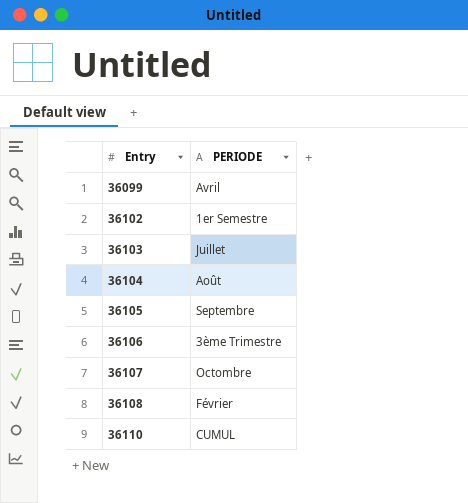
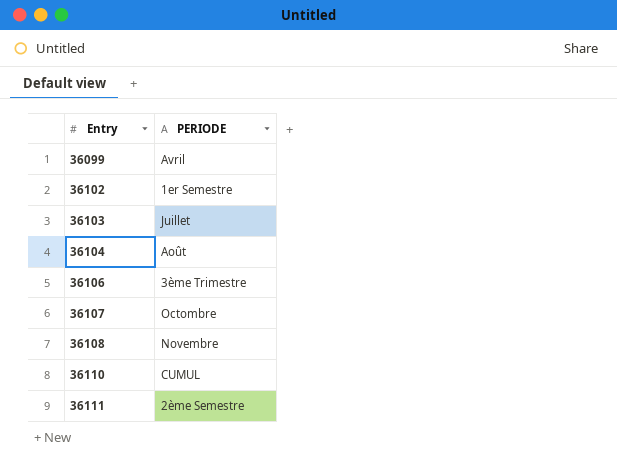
row 36105: Septembre -> none
36108 | PERIODE: Février -> Novembre
row 36111: none -> 2ème Semestre

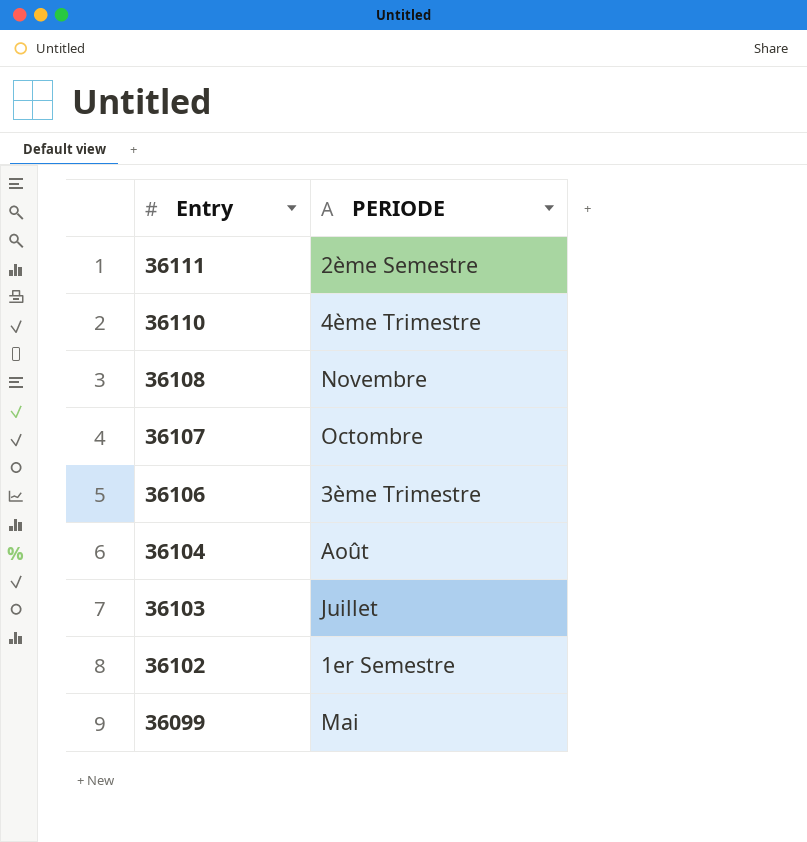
row order: Entry ascending -> Entry descending
36110 | PERIODE: CUMUL -> 4ème Trimestre
36099 | PERIODE: Avril -> Mai

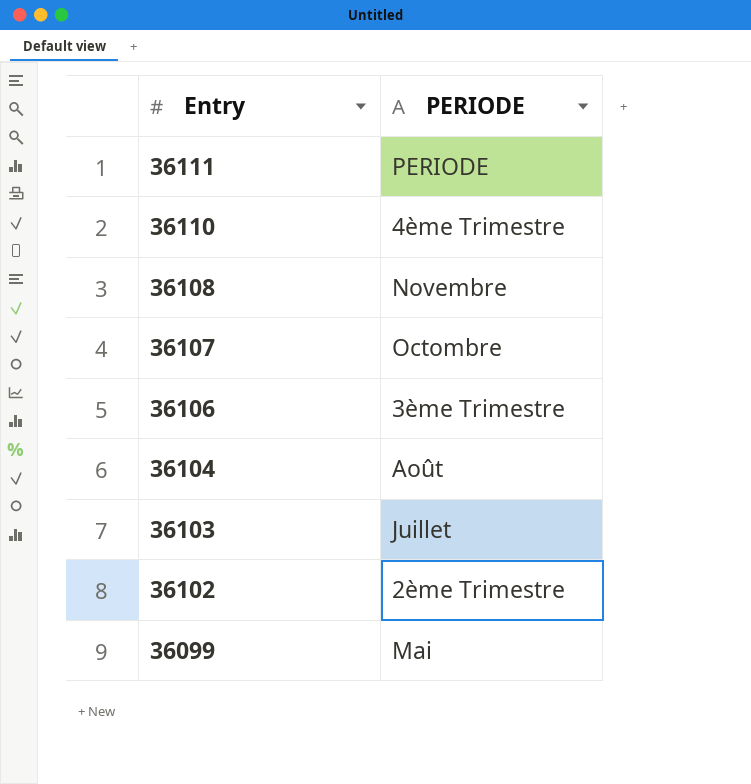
36111 | PERIODE: 2ème Semestre -> PERIODE
36102 | PERIODE: 1er Semestre -> 2ème Trimestre

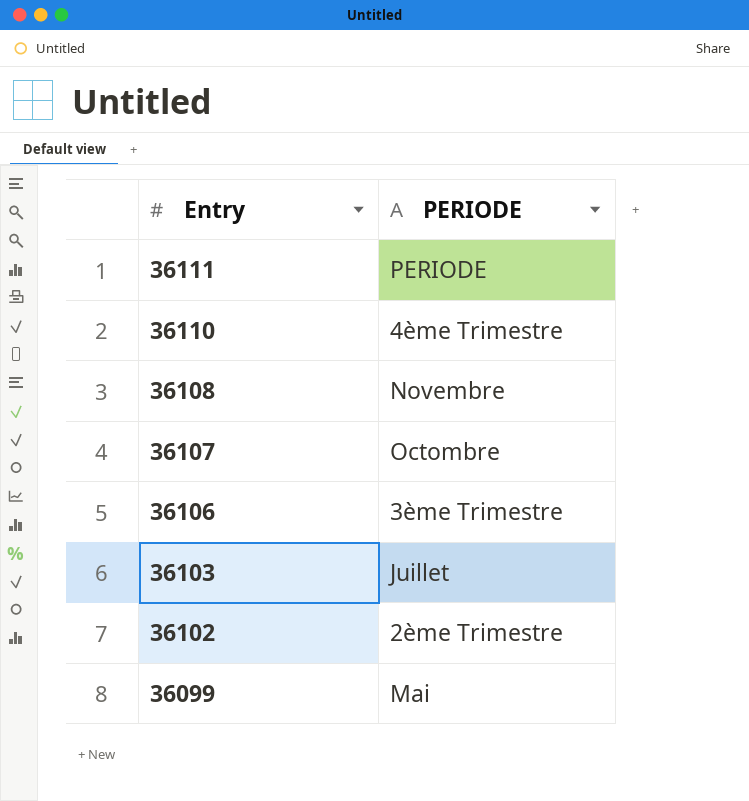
row 36104: Août -> none

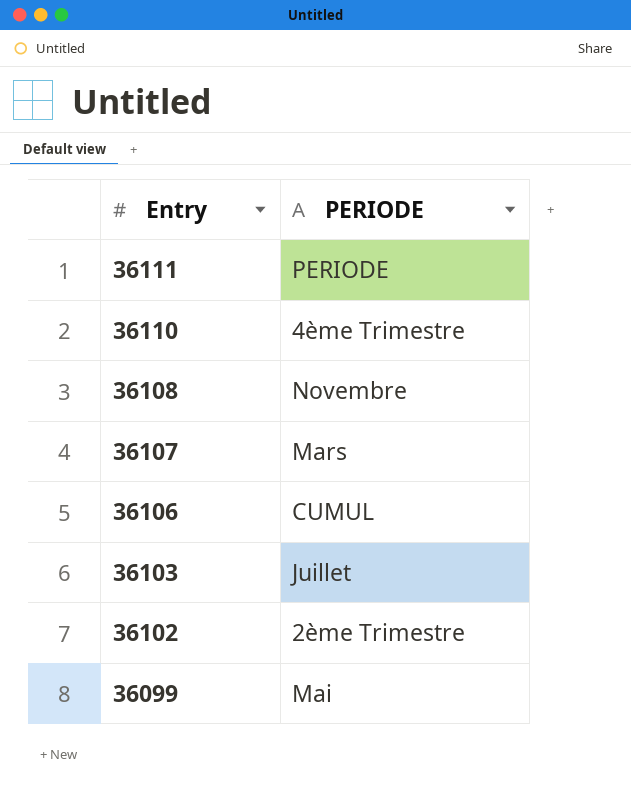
36107 | PERIODE: Octombre -> Mars
36106 | PERIODE: 3ème Trimestre -> CUMUL

